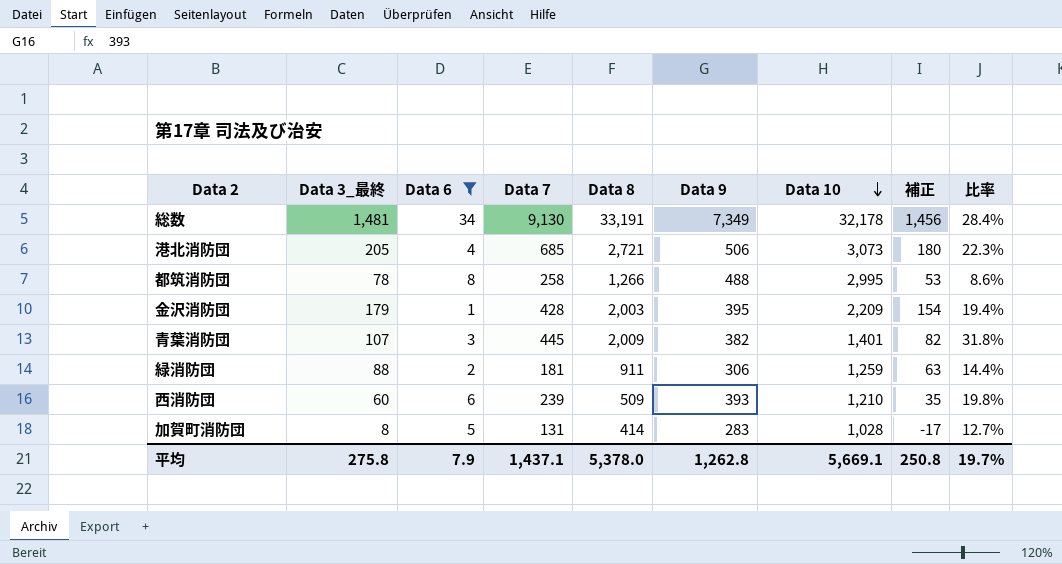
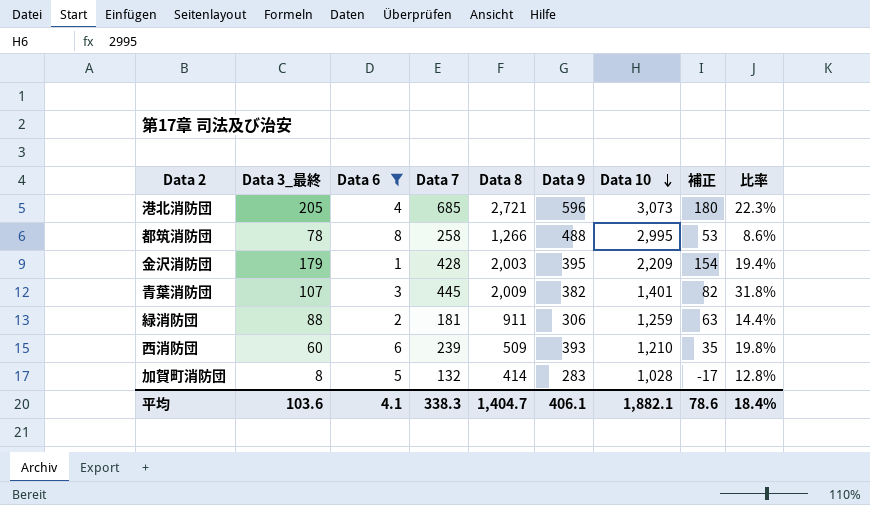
row 総数: 1,481 | 34 | 9,130 | 33,191 | 7,349 | 32,178 | 1,456 | 28.4% -> none
港北消防団 | Data 9: 506 -> 596
加賀町消防団 | Data 7: 131 -> 132
加賀町消防団 | 比率: 12.7% -> 12.8%
平均 | Data 3_最終: 275.8 -> 103.6
平均 | Data 6: 7.9 -> 4.1
平均 | Data 7: 1,437.1 -> 338.3
平均 | Data 8: 5,378.0 -> 1,404.7
平均 | Data 9: 1,262.8 -> 406.1
平均 | Data 10: 5,669.1 -> 1,882.1
平均 | 補正: 250.8 -> 78.6
平均 | 比率: 19.7% -> 18.4%

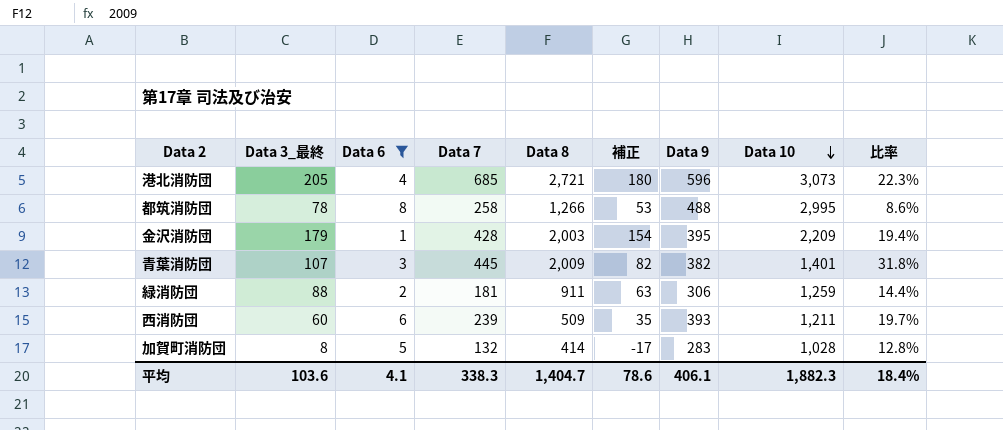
column 補正 | position: 8 -> 6
西消防団 | Data 10: 1,210 -> 1,211
西消防団 | 比率: 19.8% -> 19.7%
平均 | Data 10: 1,882.1 -> 1,882.3

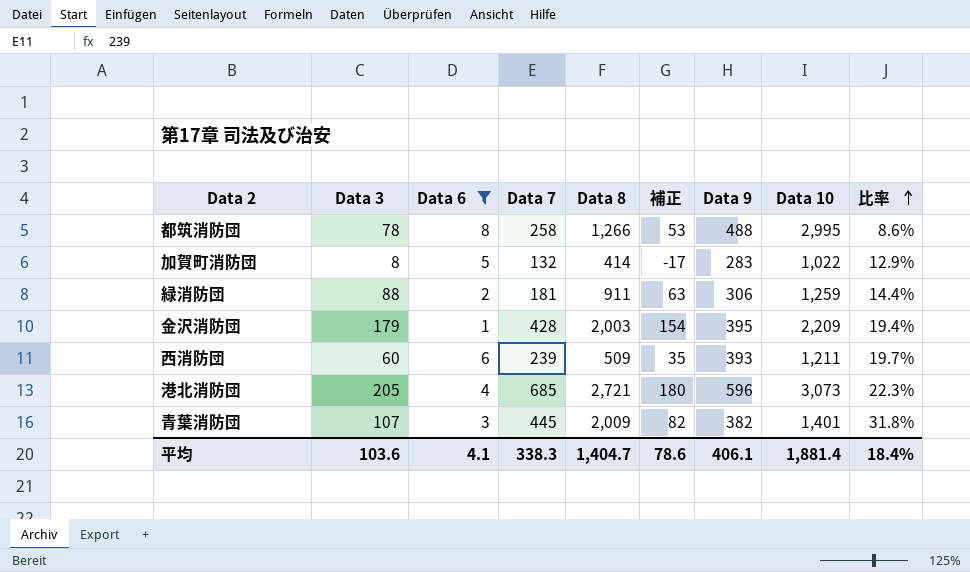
row order: Data 10 descending -> 比率 ascending
column name: Data 3_最終 -> Data 3
加賀町消防団 | Data 10: 1,028 -> 1,022
加賀町消防団 | 比率: 12.8% -> 12.9%
平均 | Data 10: 1,882.3 -> 1,881.4

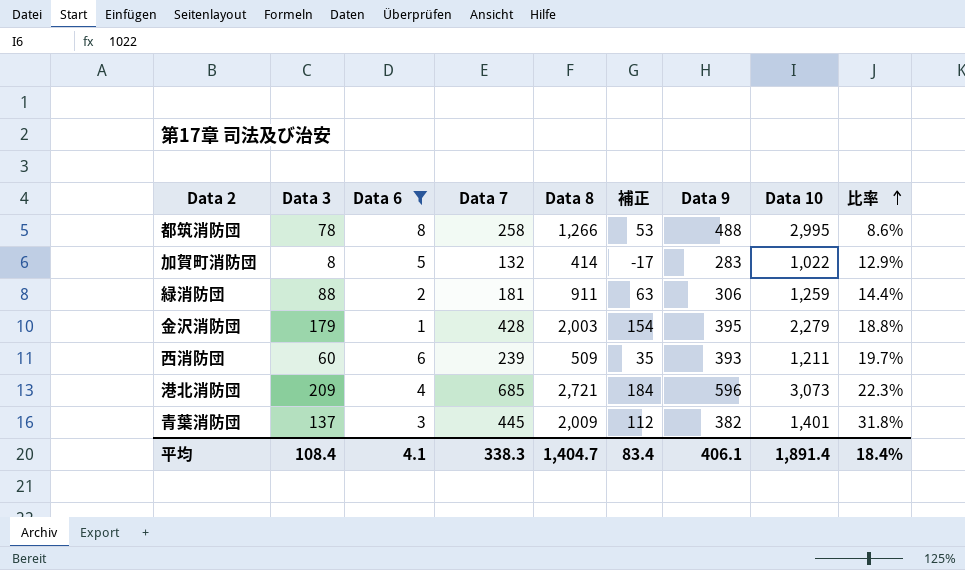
金沢消防団 | Data 10: 2,209 -> 2,279
金沢消防団 | 比率: 19.4% -> 18.8%
港北消防団 | Data 3: 205 -> 209
港北消防団 | 補正: 180 -> 184
青葉消防団 | Data 3: 107 -> 137
青葉消防団 | 補正: 82 -> 112
平均 | Data 3: 103.6 -> 108.4
平均 | 補正: 78.6 -> 83.4
平均 | Data 10: 1,881.4 -> 1,891.4

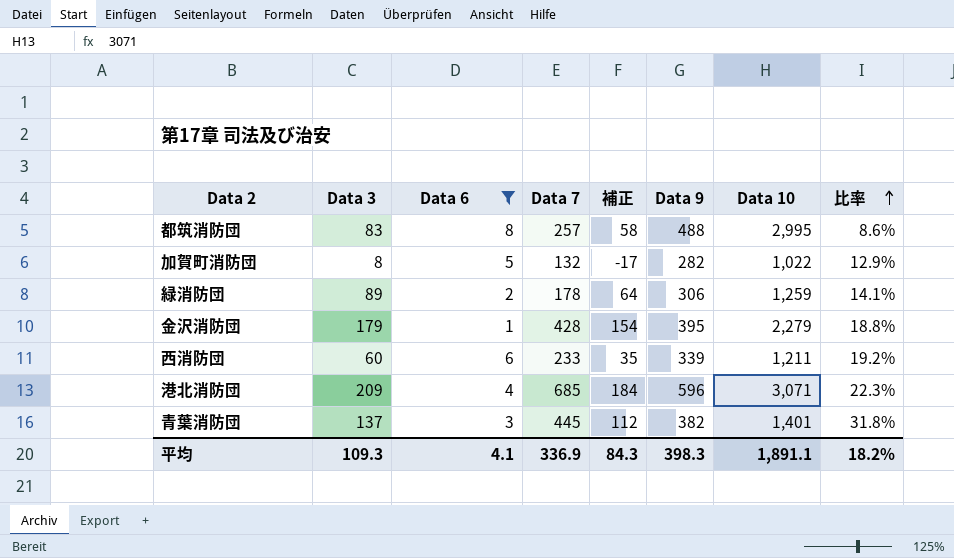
column Data 8 | position: 5 -> none
都筑消防団 | Data 3: 78 -> 83
都筑消防団 | Data 7: 258 -> 257
都筑消防団 | 補正: 53 -> 58
加賀町消防団 | Data 9: 283 -> 282
緑消防団 | Data 3: 88 -> 89
緑消防団 | Data 7: 181 -> 178
緑消防団 | 補正: 63 -> 64
緑消防団 | 比率: 14.4% -> 14.1%
西消防団 | Data 7: 239 -> 233
西消防団 | Data 9: 393 -> 339
西消防団 | 比率: 19.7% -> 19.2%
港北消防団 | Data 10: 3,073 -> 3,071
平均 | Data 3: 108.4 -> 109.3
平均 | Data 7: 338.3 -> 336.9
平均 | 補正: 83.4 -> 84.3
平均 | Data 9: 406.1 -> 398.3
平均 | Data 10: 1,891.4 -> 1,891.1
平均 | 比率: 18.4% -> 18.2%

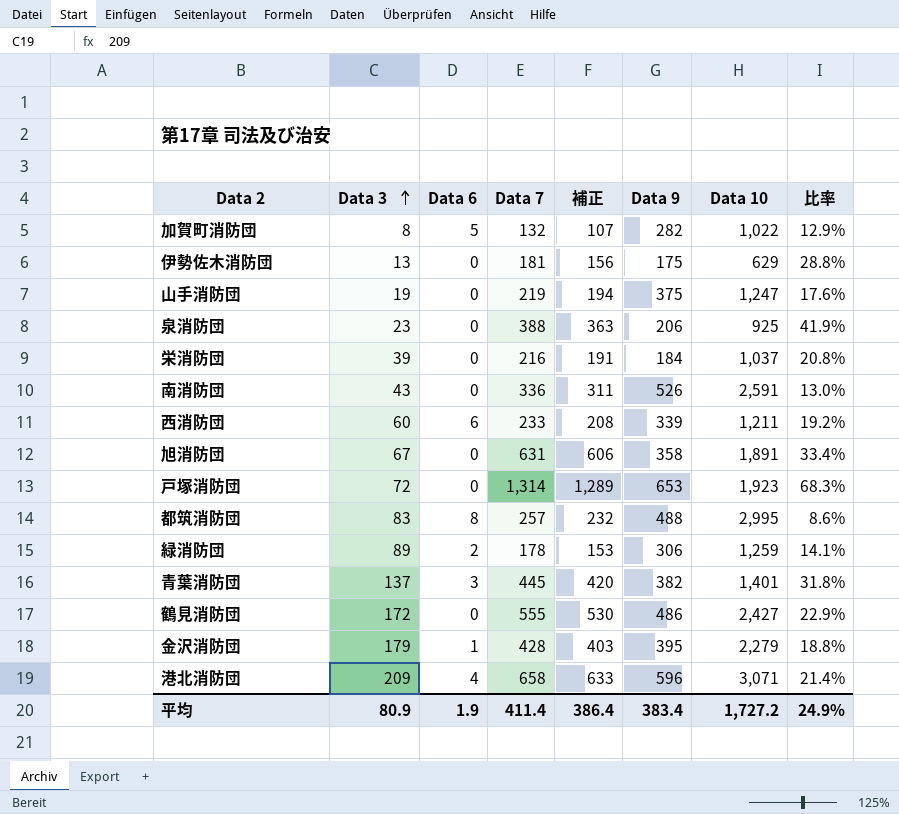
filter: Data 6 != 0 -> none
row order: 比率 ascending -> Data 3 ascending
column 補正 | formula: [Data 3] - 25 -> [Data 7] - 25
港北消防団 | Data 7: 685 -> 658
港北消防団 | 比率: 22.3% -> 21.4%
平均 | Data 3: 109.3 -> 80.9
平均 | Data 6: 4.1 -> 1.9
平均 | Data 7: 336.9 -> 411.4
平均 | 補正: 84.3 -> 386.4
平均 | Data 9: 398.3 -> 383.4
平均 | Data 10: 1,891.1 -> 1,727.2
平均 | 比率: 18.2% -> 24.9%

